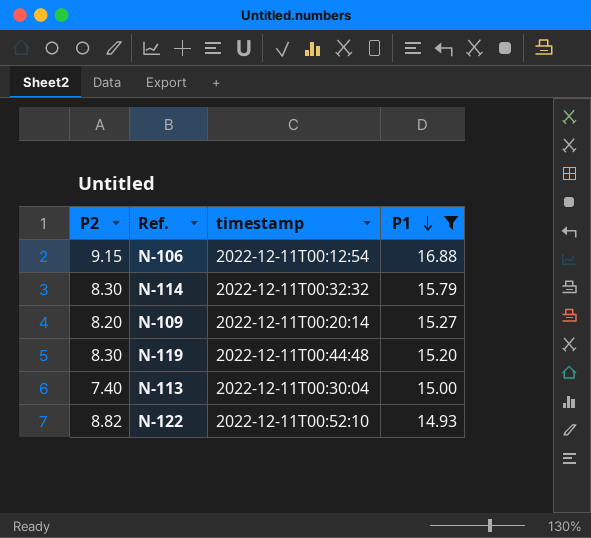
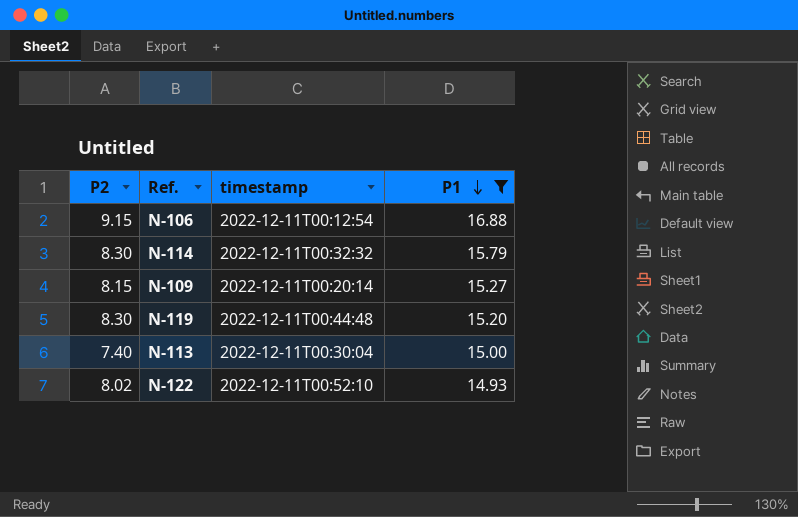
N-109 | P2: 8.20 -> 8.15
N-122 | P2: 8.82 -> 8.02

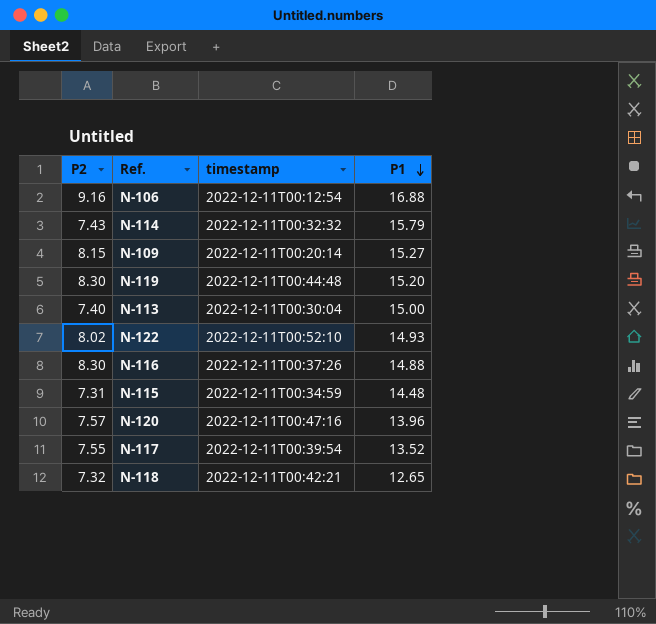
filter: P1 >= 14.93 -> none
N-106 | P2: 9.15 -> 9.16
N-114 | P2: 8.30 -> 7.43

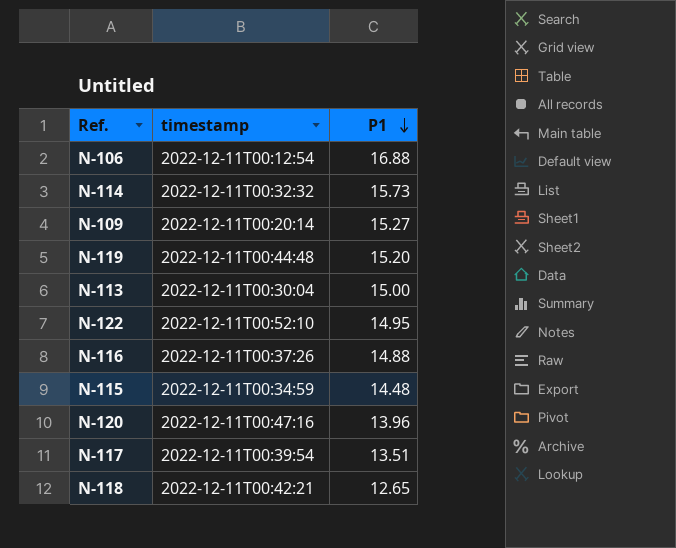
column P2 | position: 1 -> none
N-114 | P1: 15.79 -> 15.73
N-122 | P1: 14.93 -> 14.95
N-117 | P1: 13.52 -> 13.51

